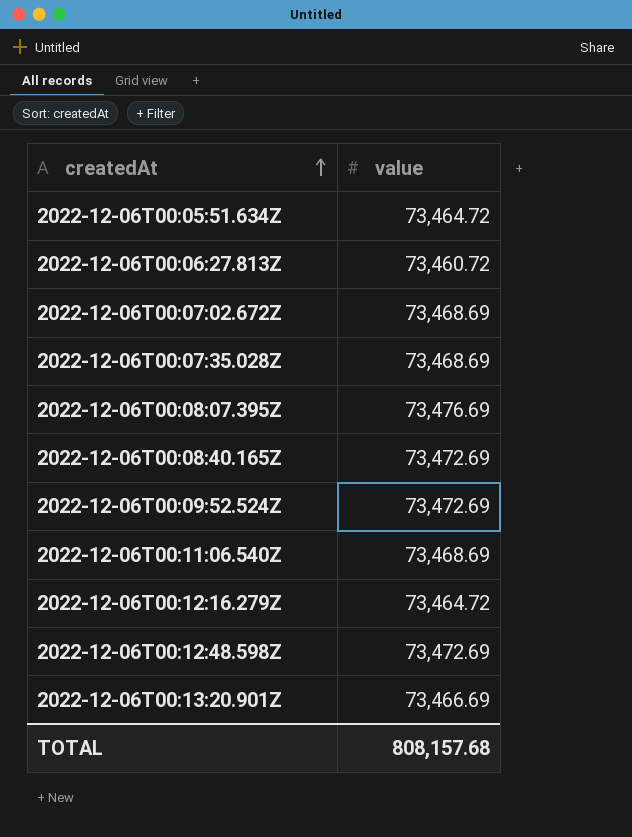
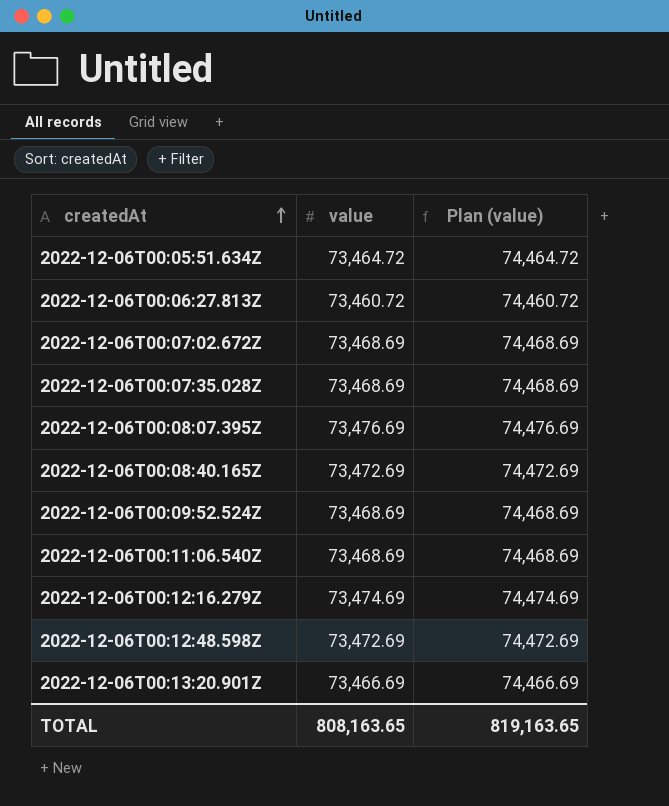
column Plan (value) | formula: none -> [value] + 1000
2022-12-06T00:09:52.524Z | value: 73,472.69 -> 73,468.69
2022-12-06T00:12:16.279Z | value: 73,464.72 -> 73,474.69
TOTAL | value: 808,157.68 -> 808,163.65

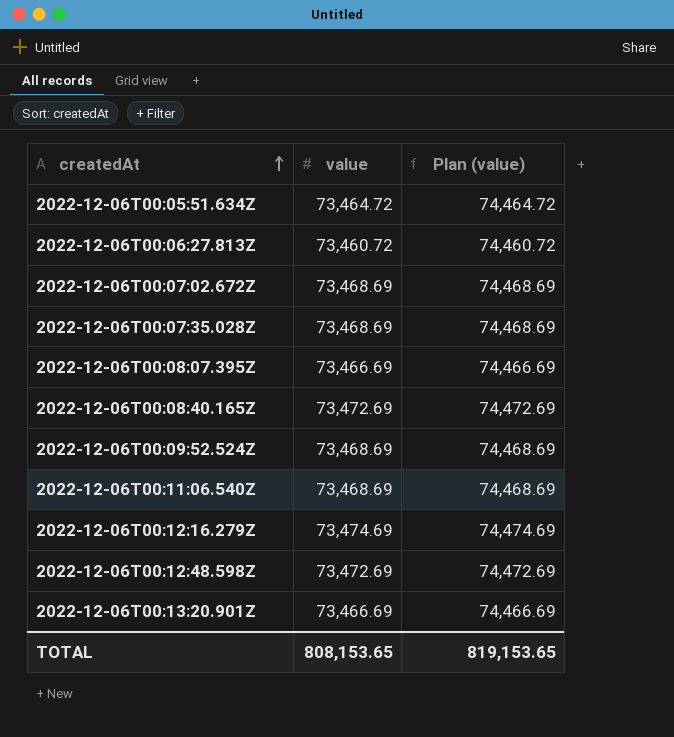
2022-12-06T00:08:07.395Z | value: 73,476.69 -> 73,466.69
2022-12-06T00:08:07.395Z | Plan (value): 74,476.69 -> 74,466.69
TOTAL | value: 808,163.65 -> 808,153.65
TOTAL | Plan (value): 819,163.65 -> 819,153.65

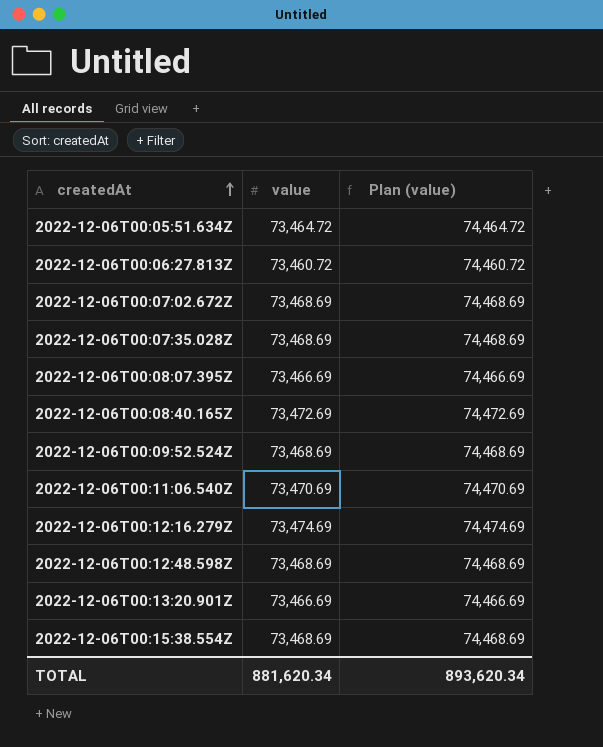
2022-12-06T00:11:06.540Z | value: 73,468.69 -> 73,470.69
2022-12-06T00:11:06.540Z | Plan (value): 74,468.69 -> 74,470.69
2022-12-06T00:12:48.598Z | value: 73,472.69 -> 73,468.69
2022-12-06T00:12:48.598Z | Plan (value): 74,472.69 -> 74,468.69
row 2022-12-06T00:15:38.554Z: none -> 73,468.69 | 74,468.69
TOTAL | value: 808,153.65 -> 881,620.34
TOTAL | Plan (value): 819,153.65 -> 893,620.34

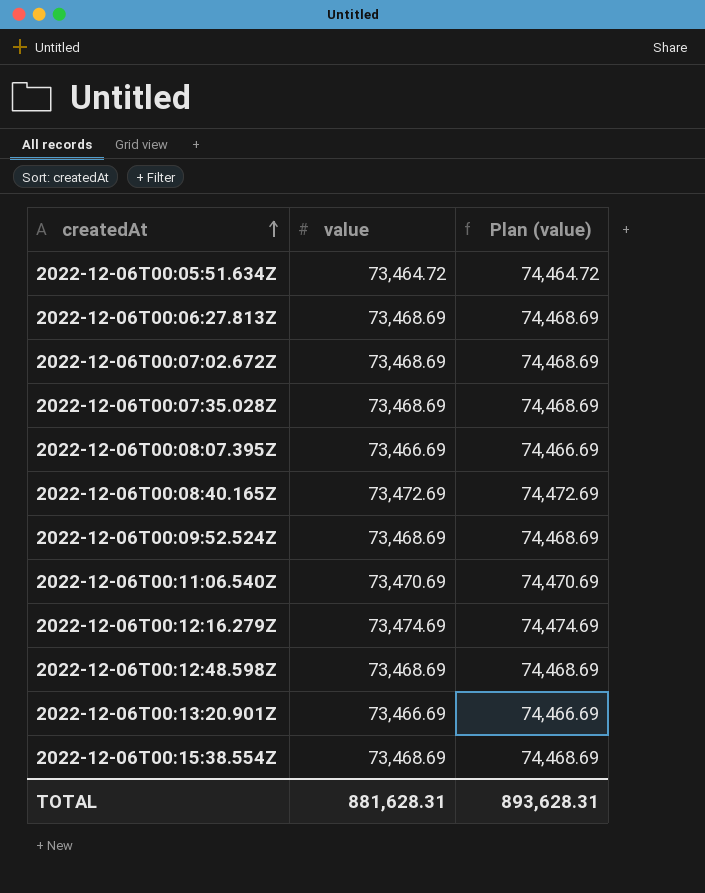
2022-12-06T00:06:27.813Z | value: 73,460.72 -> 73,468.69
2022-12-06T00:06:27.813Z | Plan (value): 74,460.72 -> 74,468.69
TOTAL | value: 881,620.34 -> 881,628.31
TOTAL | Plan (value): 893,620.34 -> 893,628.31

